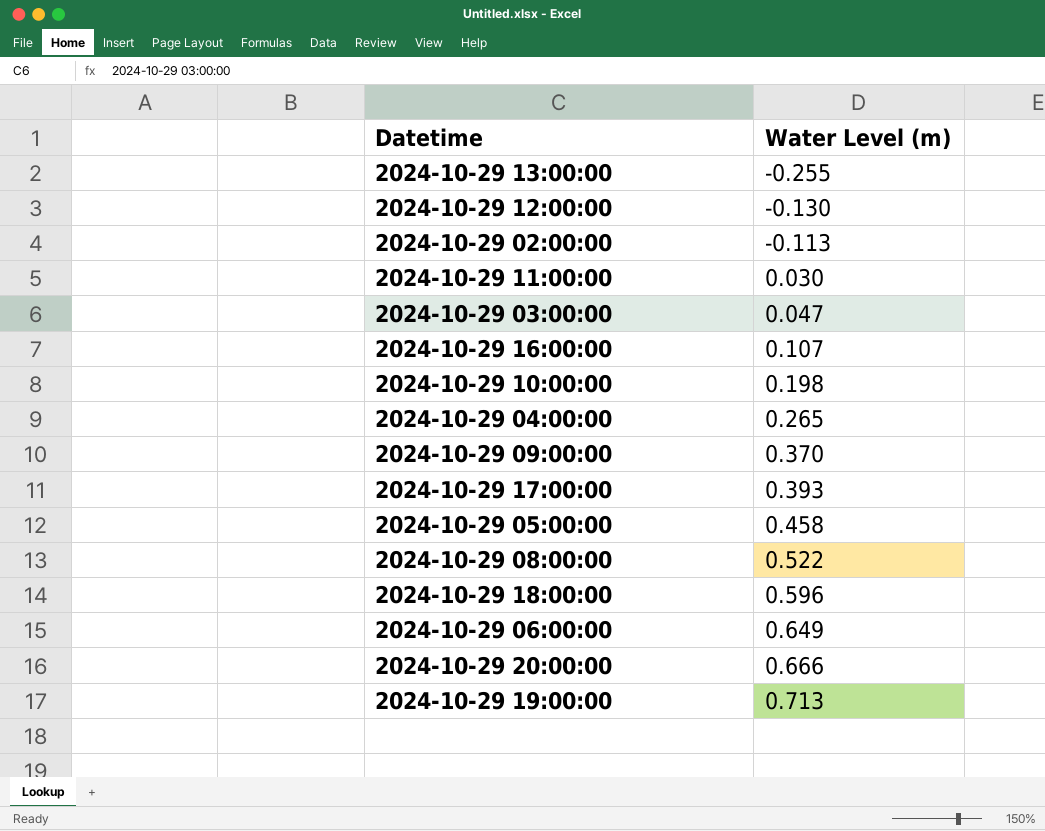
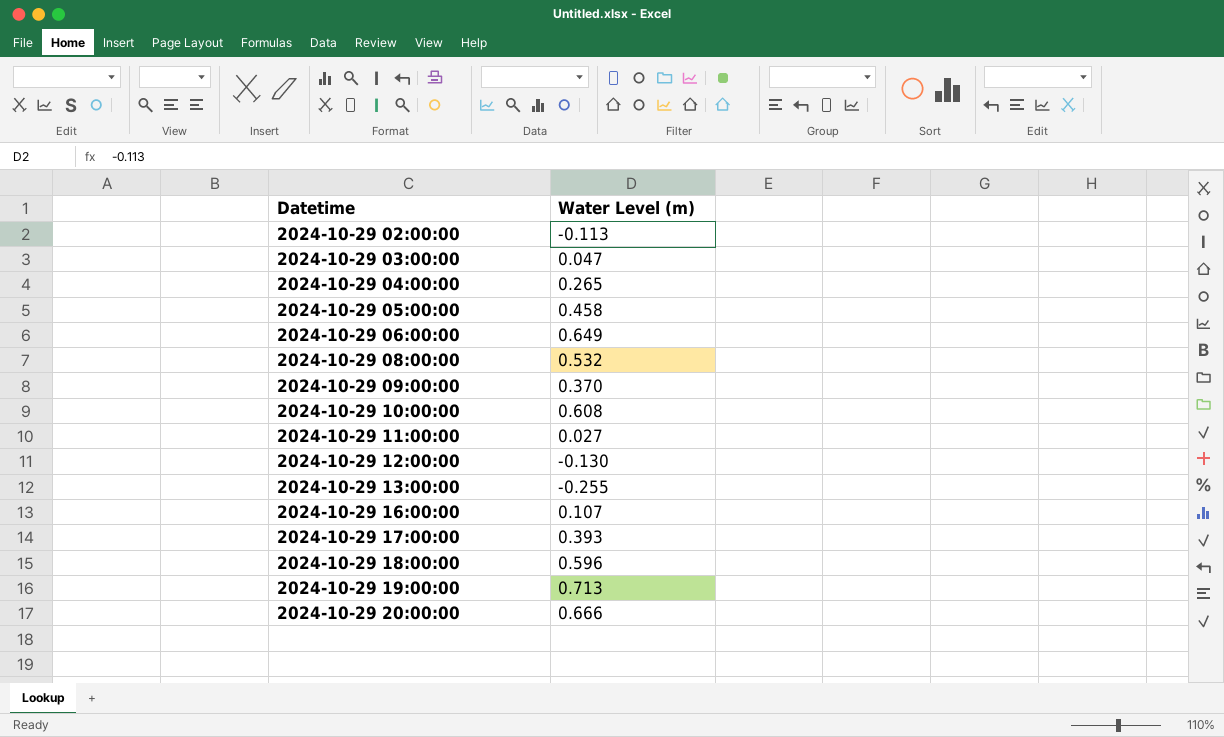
row order: Water Level (m) ascending -> Datetime ascending
2024-10-29 08:00:00 | Water Level (m): 0.522 -> 0.532
2024-10-29 10:00:00 | Water Level (m): 0.198 -> 0.608
2024-10-29 11:00:00 | Water Level (m): 0.030 -> 0.027

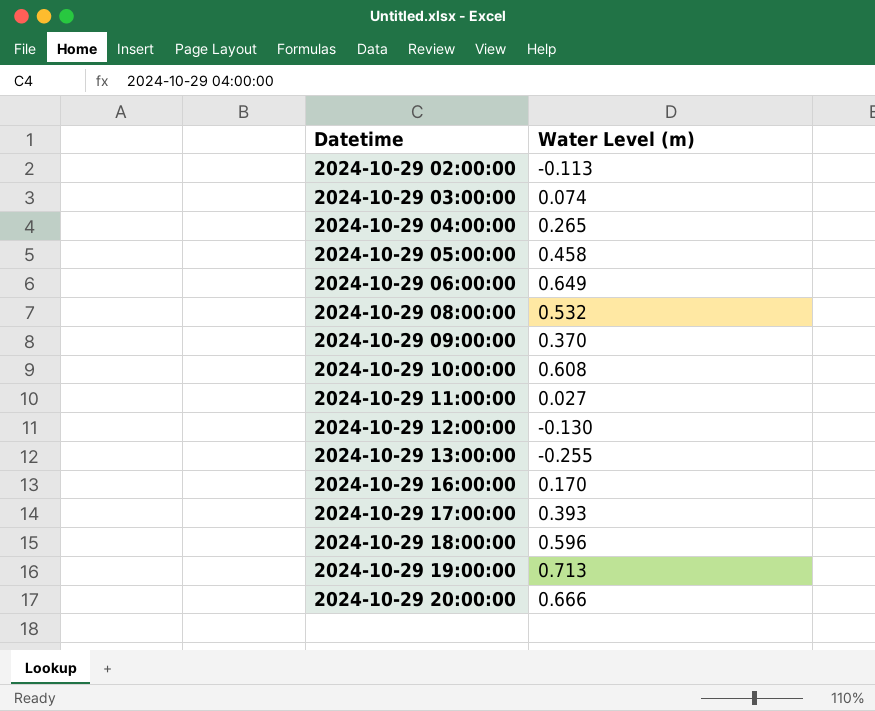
2024-10-29 03:00:00 | Water Level (m): 0.047 -> 0.074
2024-10-29 16:00:00 | Water Level (m): 0.107 -> 0.170

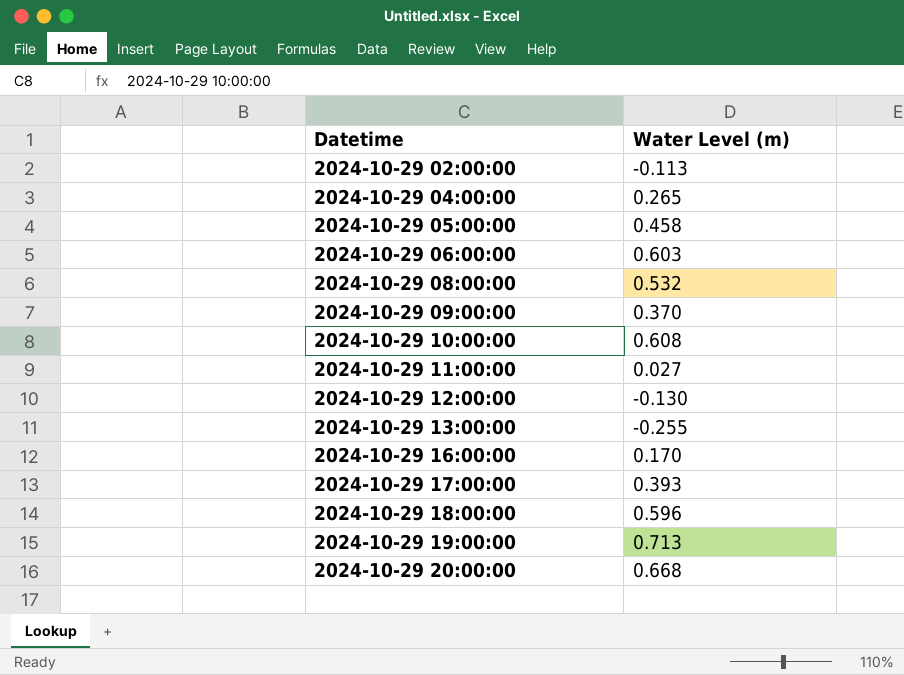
row 2024-10-29 03:00:00: 0.074 -> none
2024-10-29 06:00:00 | Water Level (m): 0.649 -> 0.603
2024-10-29 20:00:00 | Water Level (m): 0.666 -> 0.668

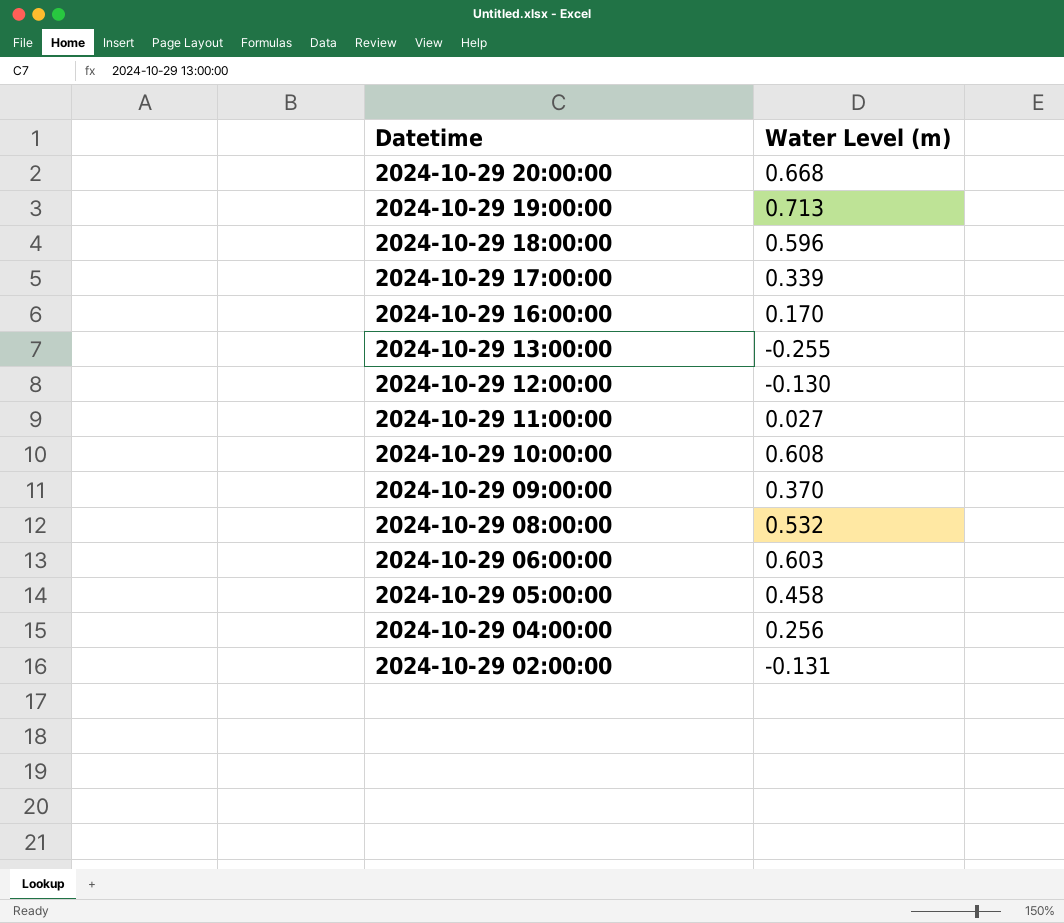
row order: Datetime ascending -> Datetime descending
2024-10-29 17:00:00 | Water Level (m): 0.393 -> 0.339
2024-10-29 04:00:00 | Water Level (m): 0.265 -> 0.256
2024-10-29 02:00:00 | Water Level (m): -0.113 -> -0.131

